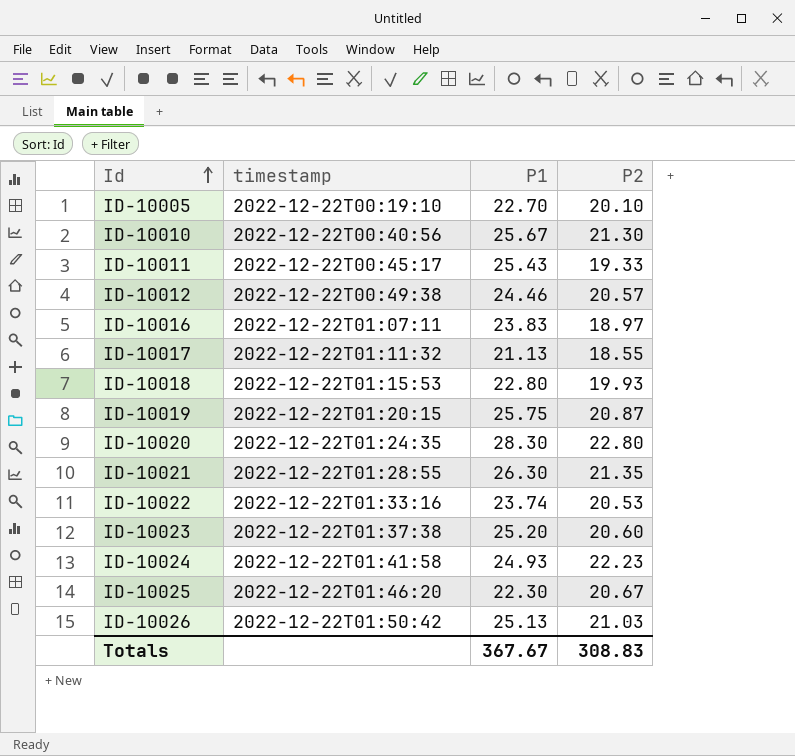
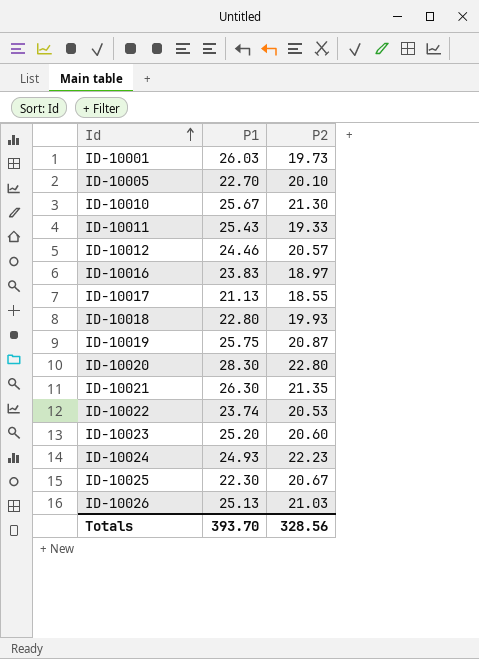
column timestamp | position: 2 -> none
row ID-10001: none -> 26.03 | 19.73
Totals | P1: 367.67 -> 393.70
Totals | P2: 308.83 -> 328.56

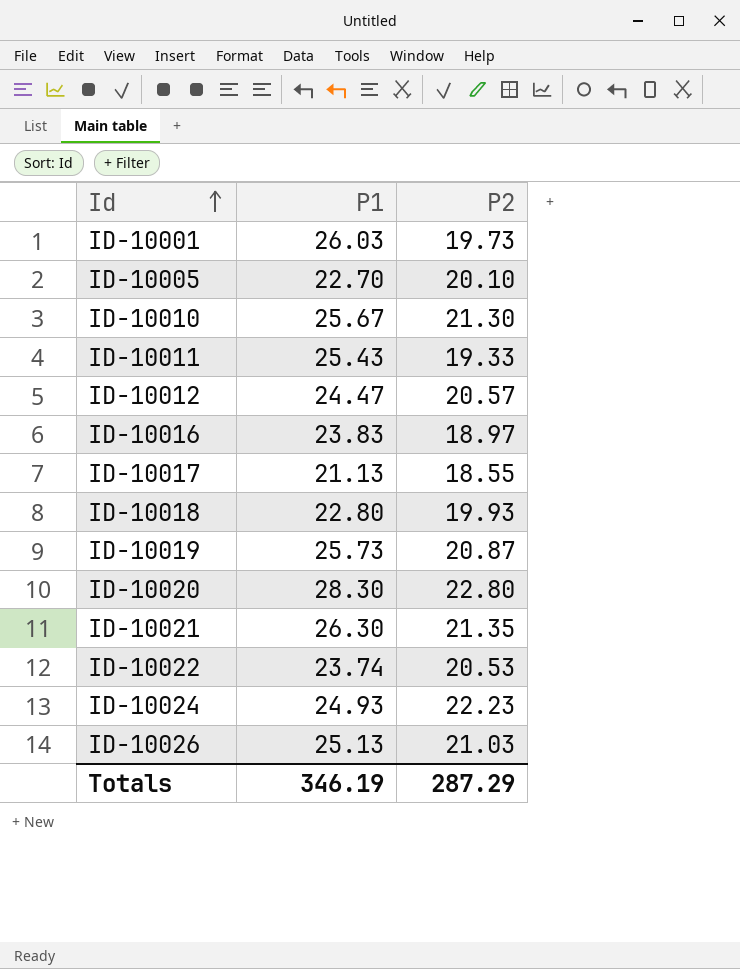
row ID-10023: 25.20 | 20.60 -> none
row ID-10025: 22.30 | 20.67 -> none
ID-10012 | P1: 24.46 -> 24.47
ID-10019 | P1: 25.75 -> 25.73
Totals | P1: 393.70 -> 346.19
Totals | P2: 328.56 -> 287.29

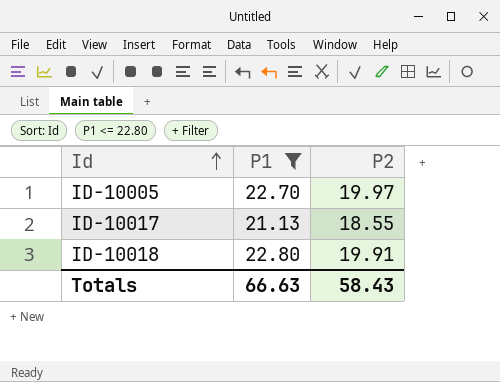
filter: none -> P1 <= 22.80
ID-10005 | P2: 20.10 -> 19.97
ID-10018 | P2: 19.93 -> 19.91
Totals | P1: 346.19 -> 66.63
Totals | P2: 287.29 -> 58.43

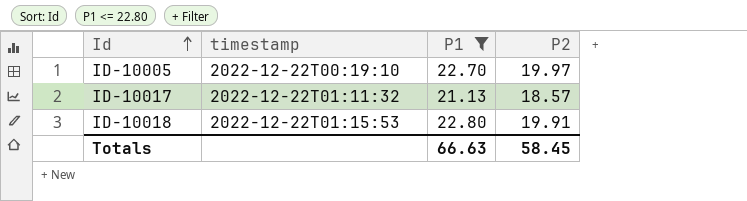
column timestamp | position: none -> 2
ID-10017 | P2: 18.55 -> 18.57
Totals | P2: 58.43 -> 58.45

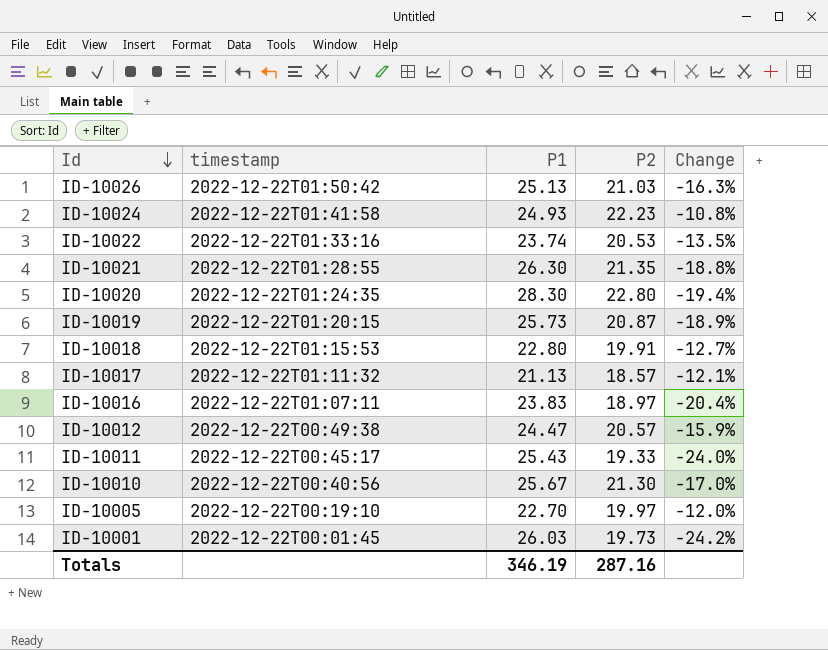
filter: P1 <= 22.80 -> none
row order: Id ascending -> Id descending
column Change | formula: none -> ([P2] - [P1]) / [P1]
Totals | P1: 66.63 -> 346.19
Totals | P2: 58.45 -> 287.16

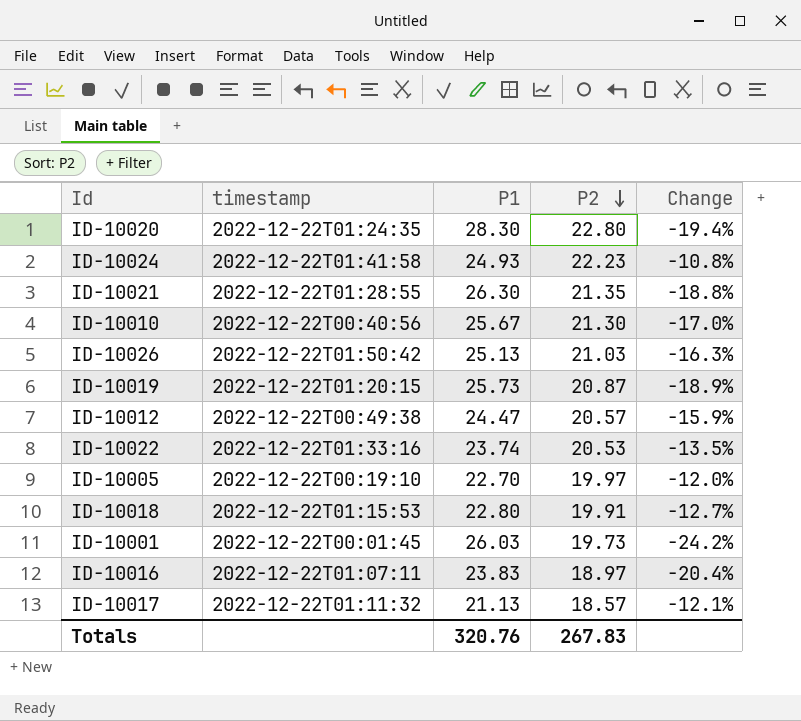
row order: Id descending -> P2 descending
row ID-10011: 2022-12-22T00:45:17 | 25.43 | 19.33 | -24.0% -> none
Totals | P1: 346.19 -> 320.76
Totals | P2: 287.16 -> 267.83

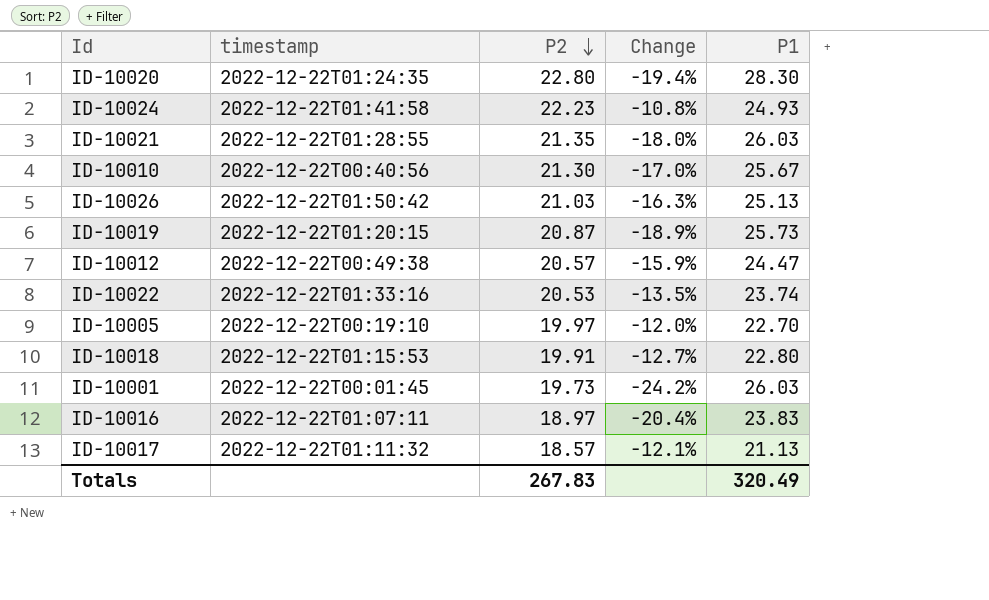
column P1 | position: 3 -> 5
ID-10021 | Change: -18.8% -> -18.0%
ID-10021 | P1: 26.30 -> 26.03
Totals | P1: 320.76 -> 320.49

